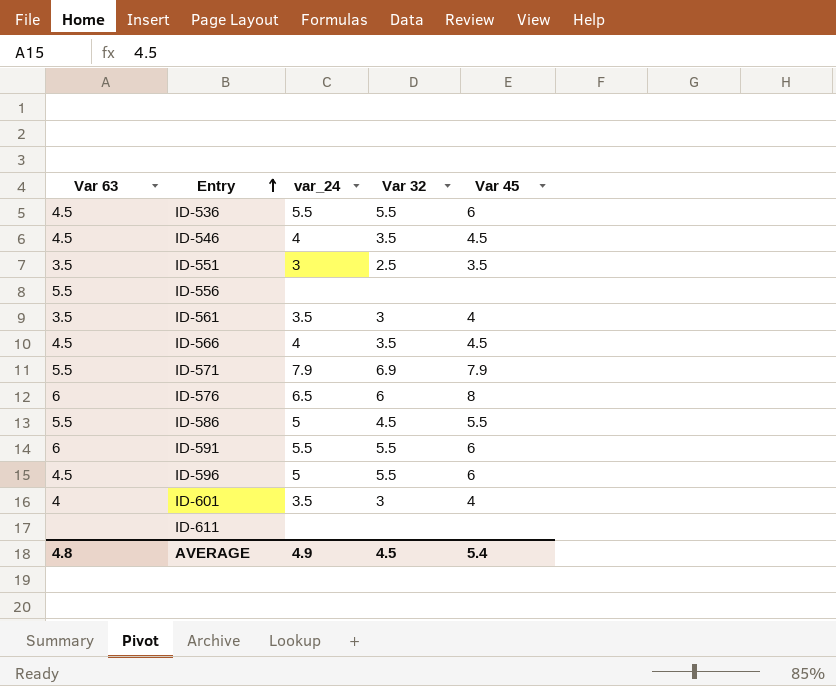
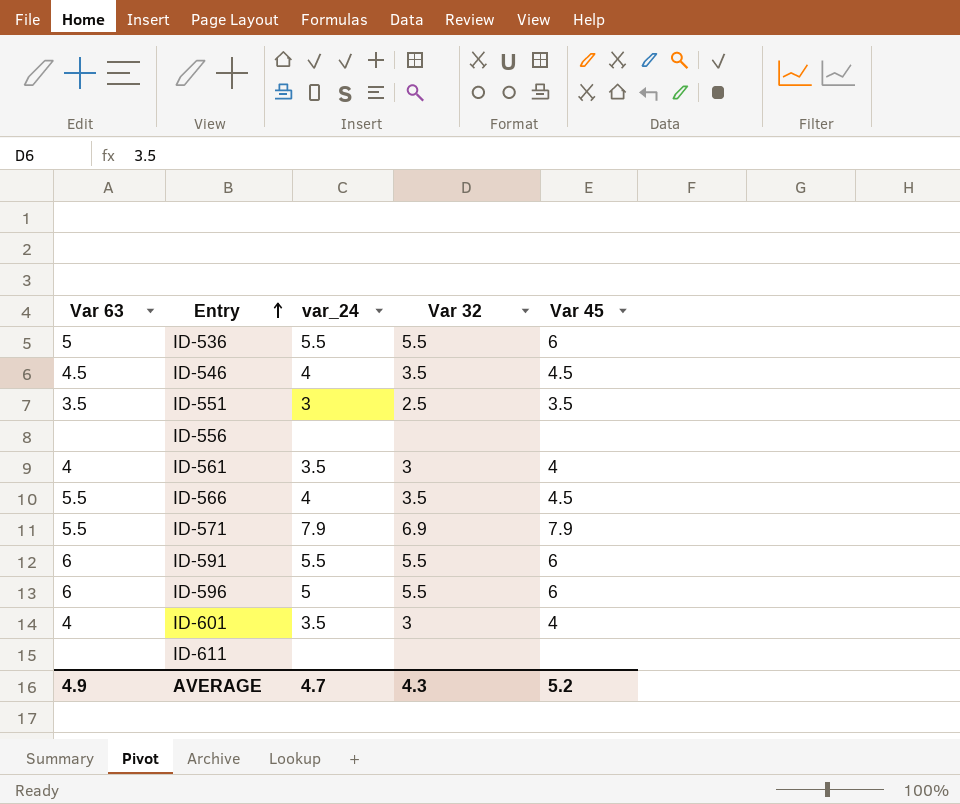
row ID-576: 6 | 6.5 | 6 | 8 -> none
row ID-586: 5.5 | 5 | 4.5 | 5.5 -> none
ID-536 | Var 63: 4.5 -> 5
ID-556 | Var 63: 5.5 -> none
ID-561 | Var 63: 3.5 -> 4
ID-566 | Var 63: 4.5 -> 5.5
ID-596 | Var 63: 4.5 -> 6
AVERAGE | Var 63: 4.8 -> 4.9
AVERAGE | var_24: 4.9 -> 4.7
AVERAGE | Var 32: 4.5 -> 4.3
AVERAGE | Var 45: 5.4 -> 5.2

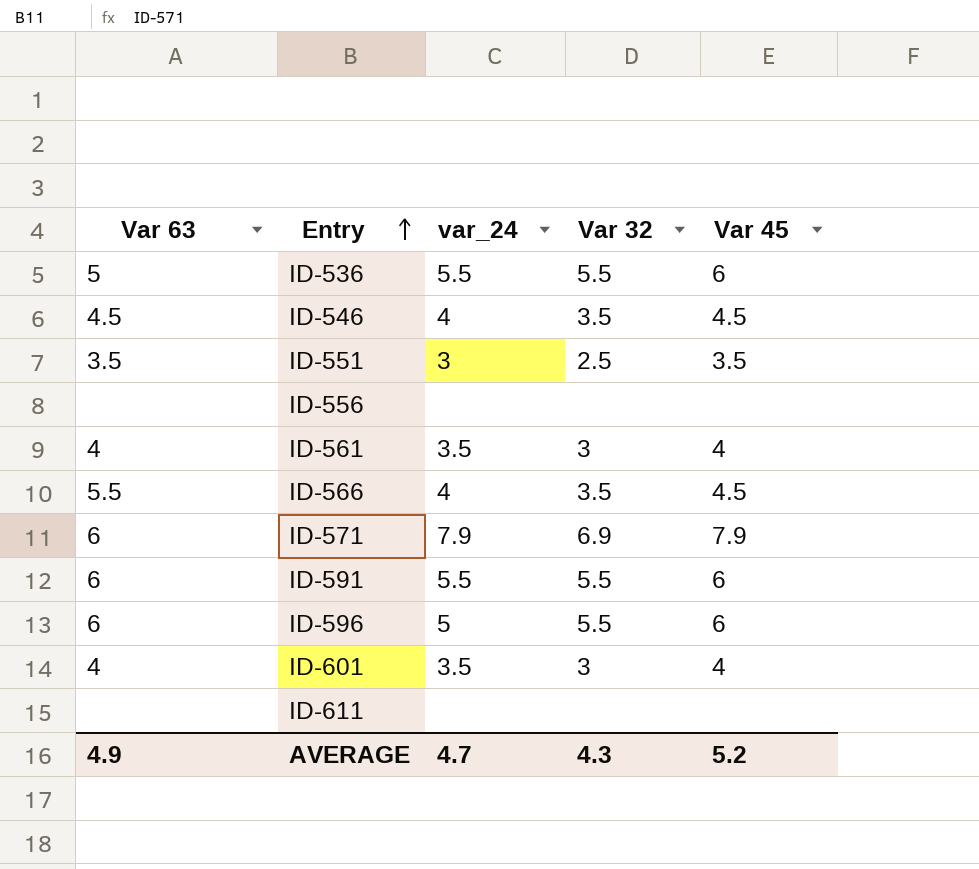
ID-571 | Var 63: 5.5 -> 6

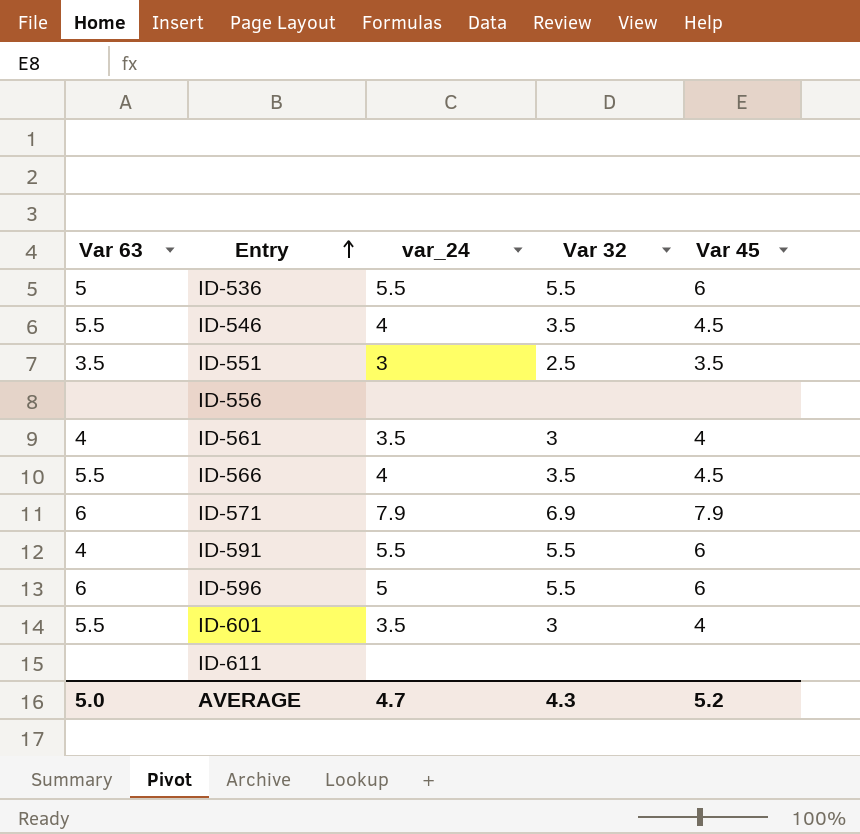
ID-546 | Var 63: 4.5 -> 5.5
ID-591 | Var 63: 6 -> 4
ID-601 | Var 63: 4 -> 5.5
AVERAGE | Var 63: 4.9 -> 5.0

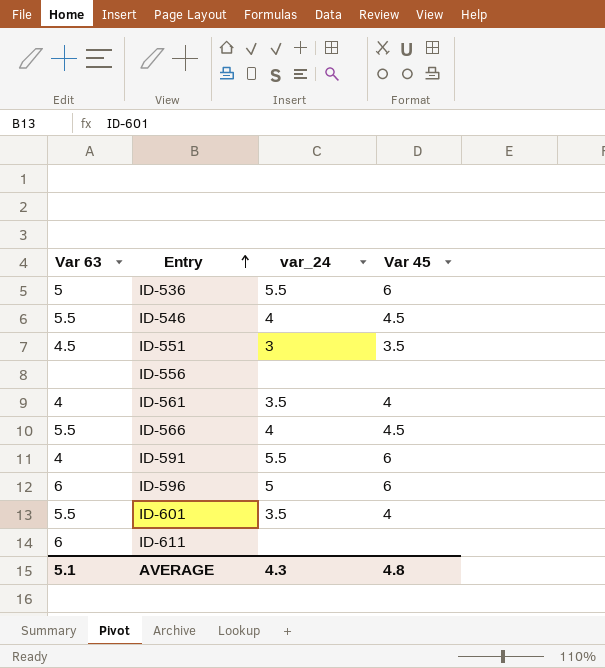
column Var 32 | position: 4 -> none
row ID-571: 6 | 7.9 | 6.9 | 7.9 -> none
ID-551 | Var 63: 3.5 -> 4.5
ID-611 | Var 63: none -> 6
AVERAGE | Var 63: 5.0 -> 5.1
AVERAGE | var_24: 4.7 -> 4.3
AVERAGE | Var 45: 5.2 -> 4.8

